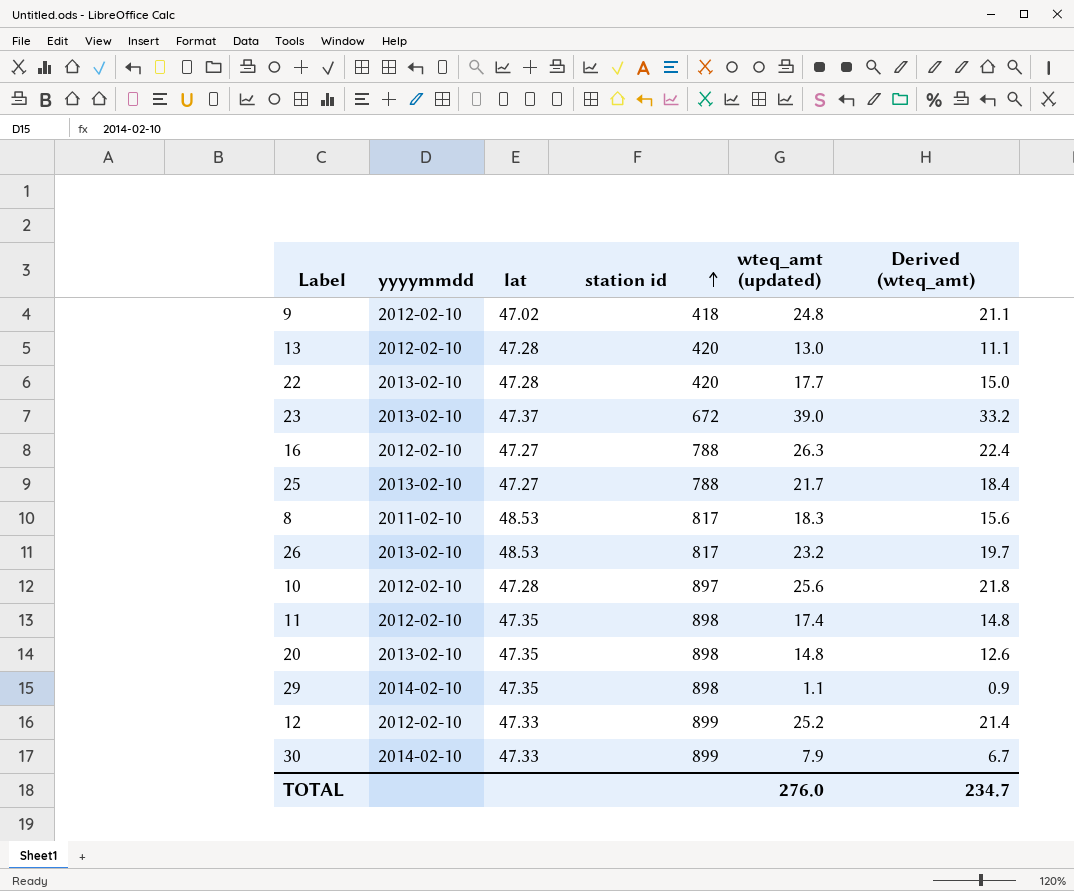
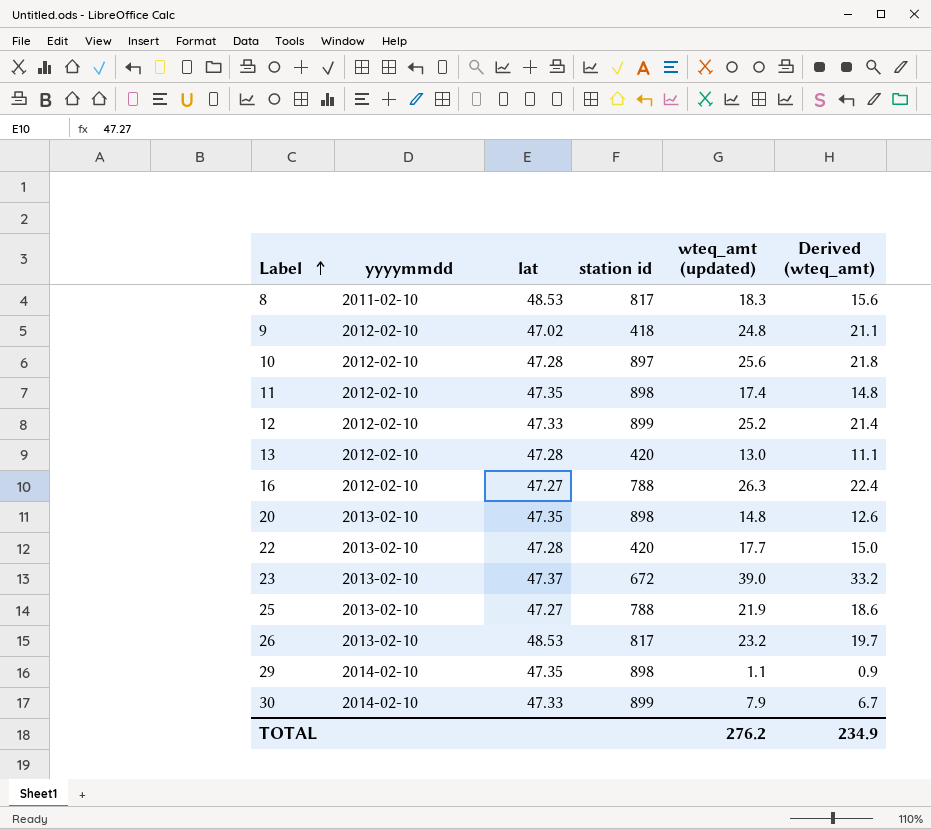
row order: station id ascending -> Label ascending
25 | wteq_amt (updated): 21.7 -> 21.9
25 | Derived (wteq_amt): 18.4 -> 18.6
TOTAL | wteq_amt (updated): 276.0 -> 276.2
TOTAL | Derived (wteq_amt): 234.7 -> 234.9

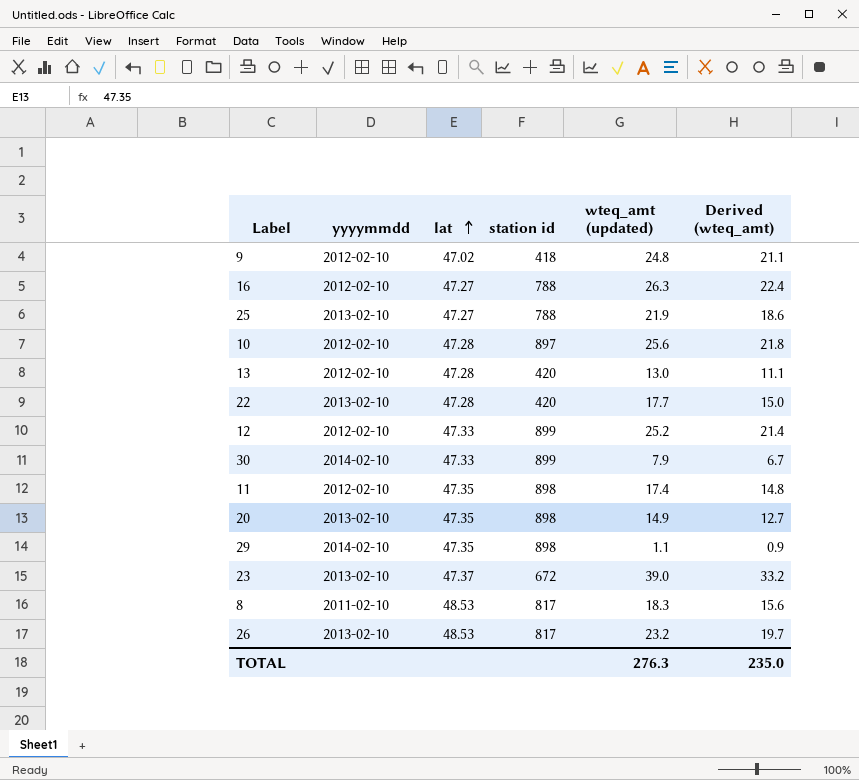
row order: Label ascending -> lat ascending
20 | wteq_amt (updated): 14.8 -> 14.9
20 | Derived (wteq_amt): 12.6 -> 12.7
TOTAL | wteq_amt (updated): 276.2 -> 276.3
TOTAL | Derived (wteq_amt): 234.9 -> 235.0

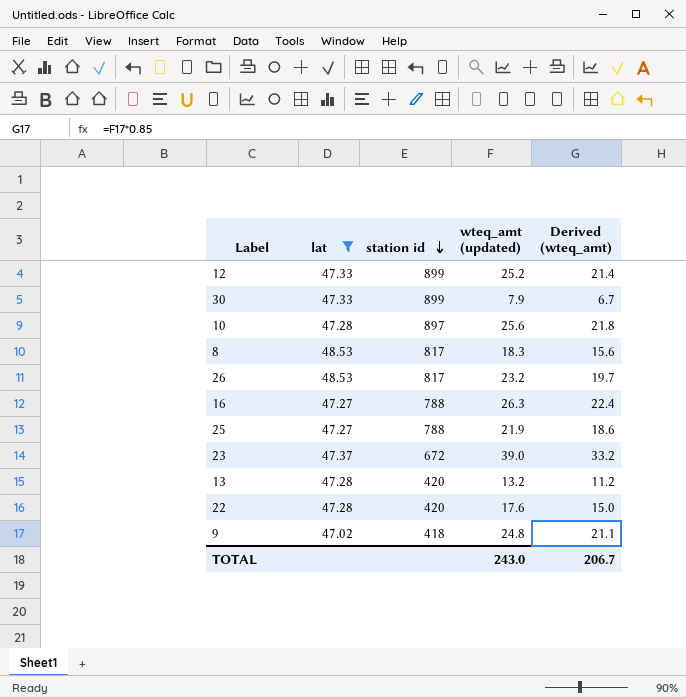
filter: none -> lat != 47.35
row order: lat ascending -> station id descending
column yyyymmdd | position: 2 -> none
13 | wteq_amt (updated): 13.0 -> 13.2
13 | Derived (wteq_amt): 11.1 -> 11.2
22 | wteq_amt (updated): 17.7 -> 17.6
TOTAL | wteq_amt (updated): 276.3 -> 243.0
TOTAL | Derived (wteq_amt): 235.0 -> 206.7

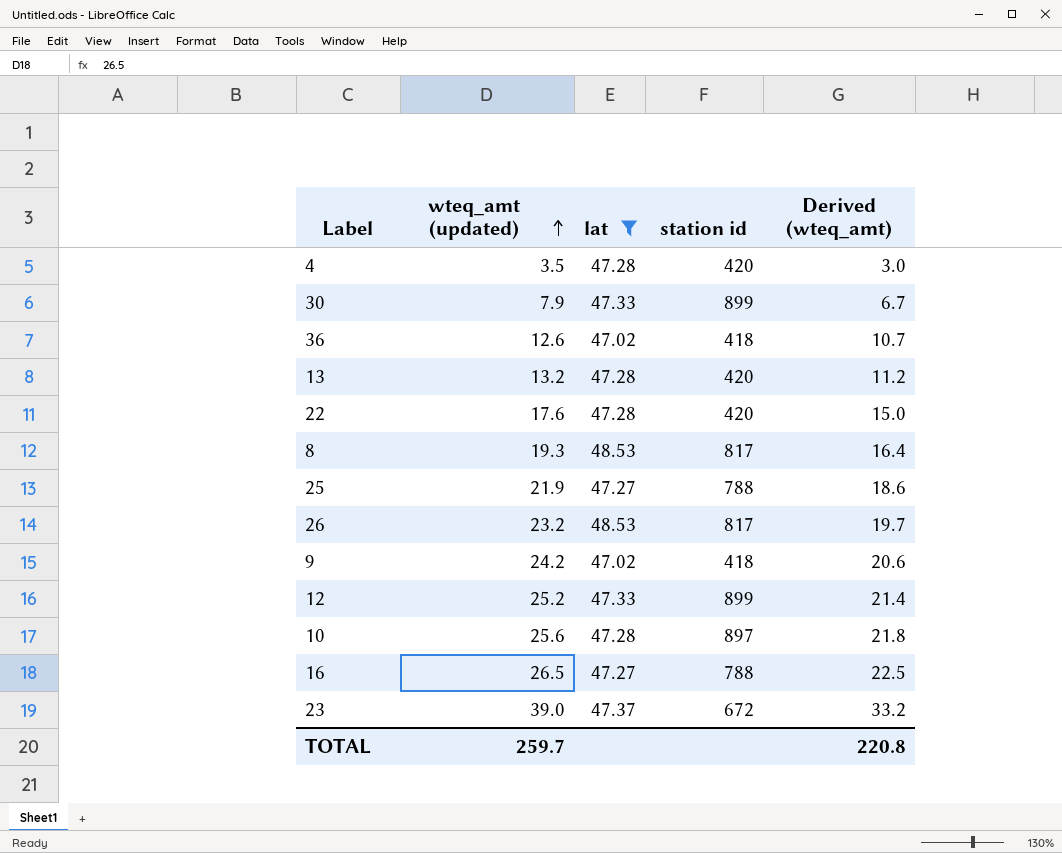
row order: station id descending -> wteq_amt (updated) ascending
column wteq_amt (updated) | position: 4 -> 2
row 4: none -> 3.5 | 47.28 | 420 | 3.0
row 36: none -> 12.6 | 47.02 | 418 | 10.7
8 | wteq_amt (updated): 18.3 -> 19.3
8 | Derived (wteq_amt): 15.6 -> 16.4
9 | wteq_amt (updated): 24.8 -> 24.2
9 | Derived (wteq_amt): 21.1 -> 20.6
16 | wteq_amt (updated): 26.3 -> 26.5
16 | Derived (wteq_amt): 22.4 -> 22.5
TOTAL | wteq_amt (updated): 243.0 -> 259.7
TOTAL | Derived (wteq_amt): 206.7 -> 220.8

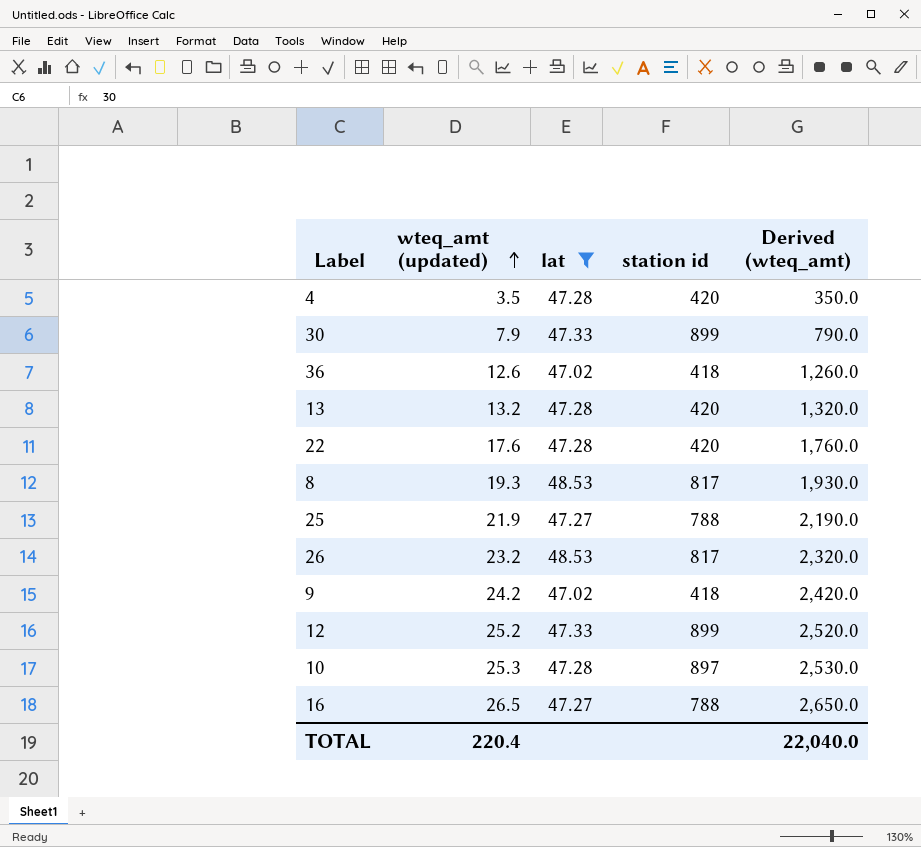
column Derived (wteq_amt) | formula: [wteq_amt (updated)] * 0.85 -> [wteq_amt (updated)] * 100
row 23: 39.0 | 47.37 | 672 | 33.2 -> none
10 | wteq_amt (updated): 25.6 -> 25.3
TOTAL | wteq_amt (updated): 259.7 -> 220.4
TOTAL | Derived (wteq_amt): 220.8 -> 22,040.0

